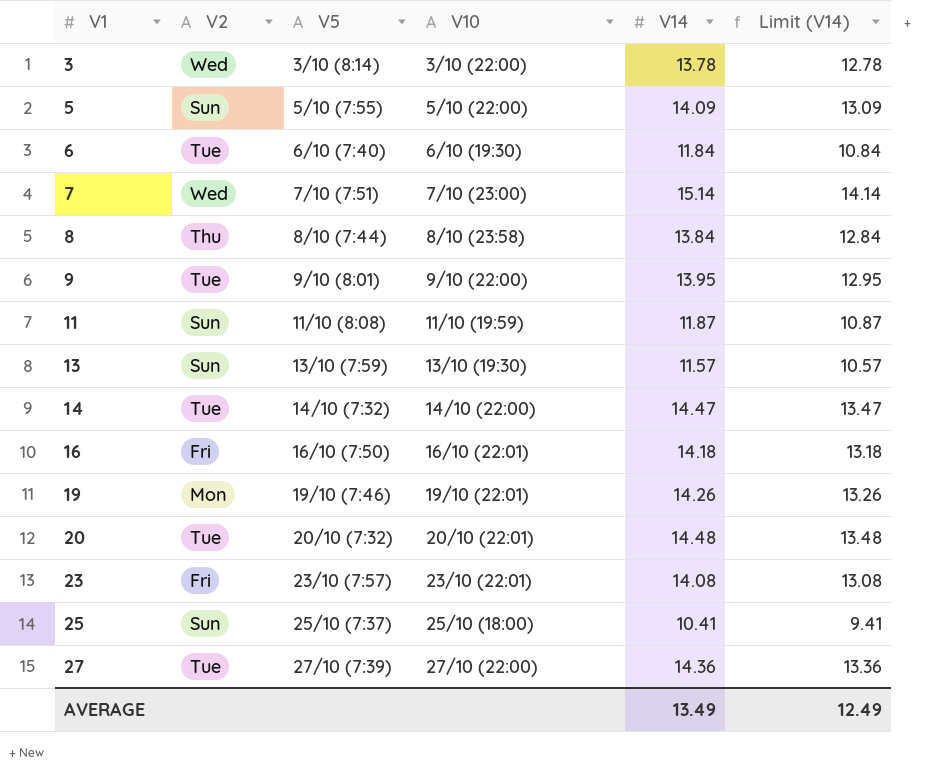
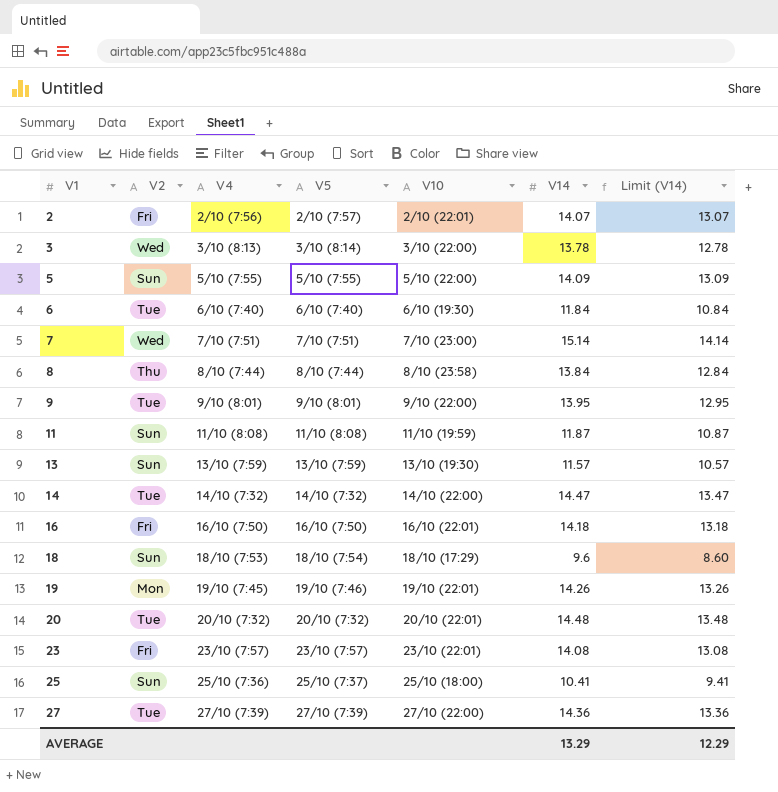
column V4 | position: none -> 3
row 2: none -> Fri | 2/10 (7:56) | 2/10 (7:57) | 2/10 (22:01) | 14.07 | 13.07
row 18: none -> Sun | 18/10 (7:53) | 18/10 (7:54) | 18/10 (17:29) | 9.6 | 8.60
AVERAGE | V14: 13.49 -> 13.29
AVERAGE | Limit (V14): 12.49 -> 12.29

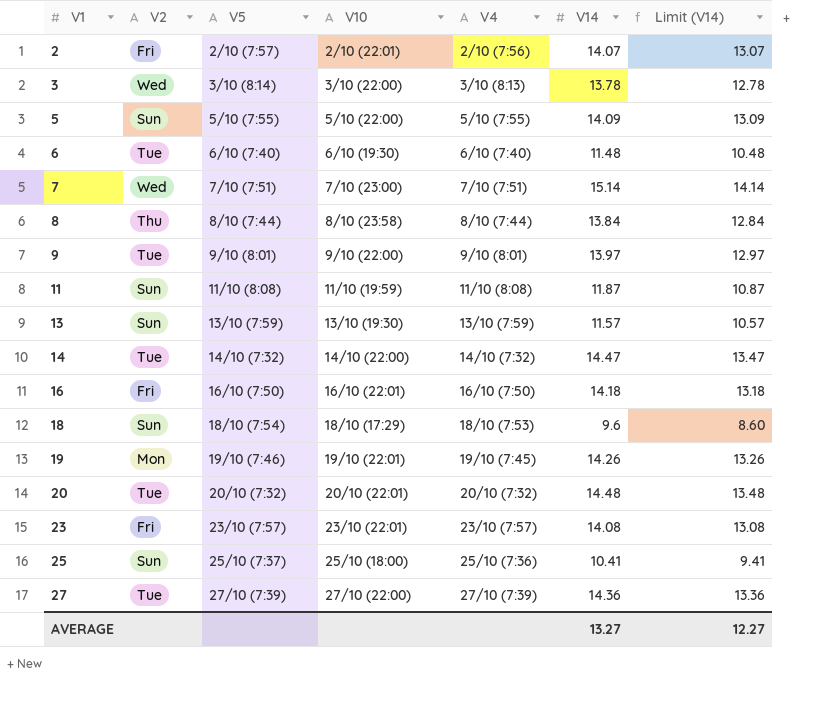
column V4 | position: 3 -> 5
6 | V14: 11.84 -> 11.48
6 | Limit (V14): 10.84 -> 10.48
9 | V14: 13.95 -> 13.97
9 | Limit (V14): 12.95 -> 12.97
AVERAGE | V14: 13.29 -> 13.27
AVERAGE | Limit (V14): 12.29 -> 12.27

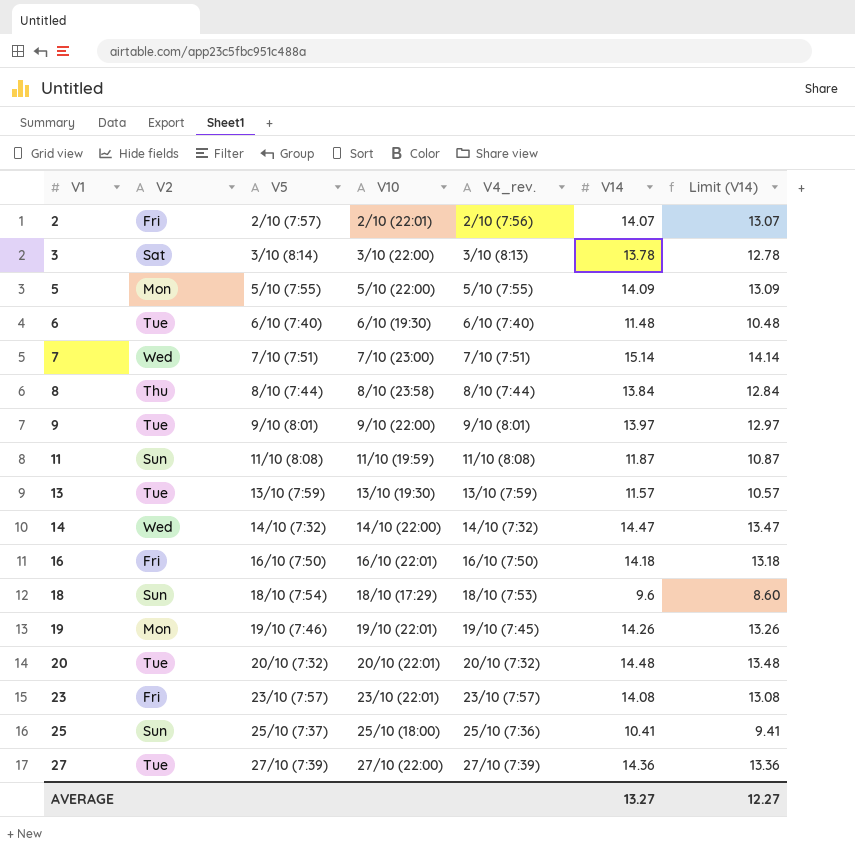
column name: V4 -> V4_rev.
3 | V2: Wed -> Sat
5 | V2: Sun -> Mon
13 | V2: Sun -> Tue
14 | V2: Tue -> Wed

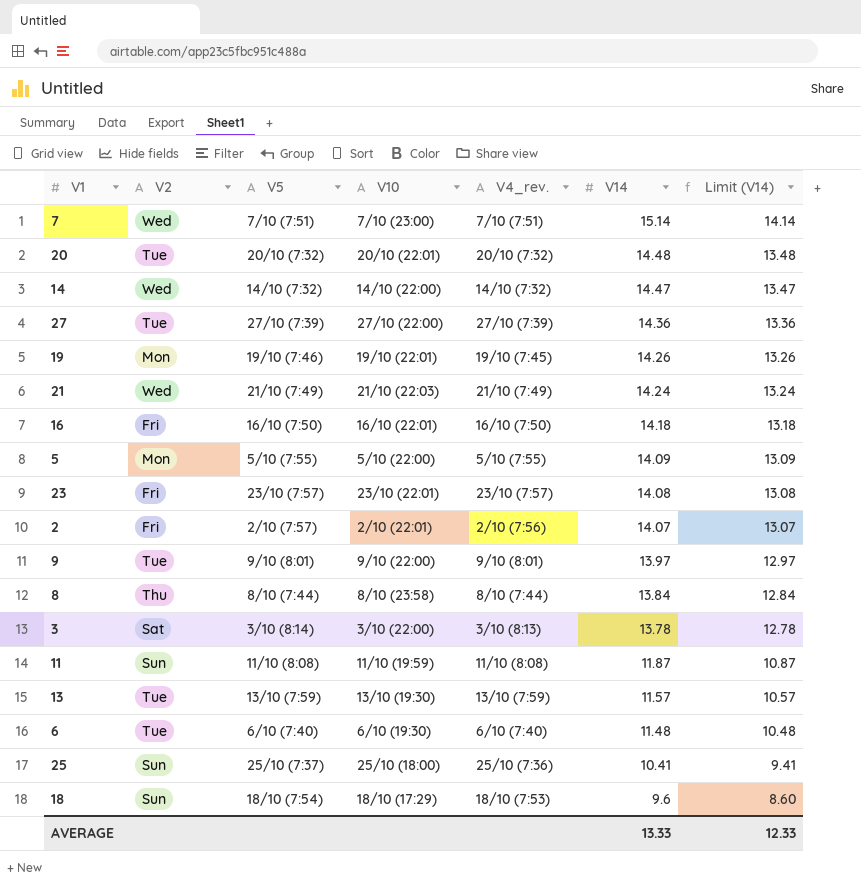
row order: V1 ascending -> V14 descending
row 21: none -> Wed | 21/10 (7:49) | 21/10 (22:03) | 21/10 (7:49) | 14.24 | 13.24
AVERAGE | V14: 13.27 -> 13.33
AVERAGE | Limit (V14): 12.27 -> 12.33

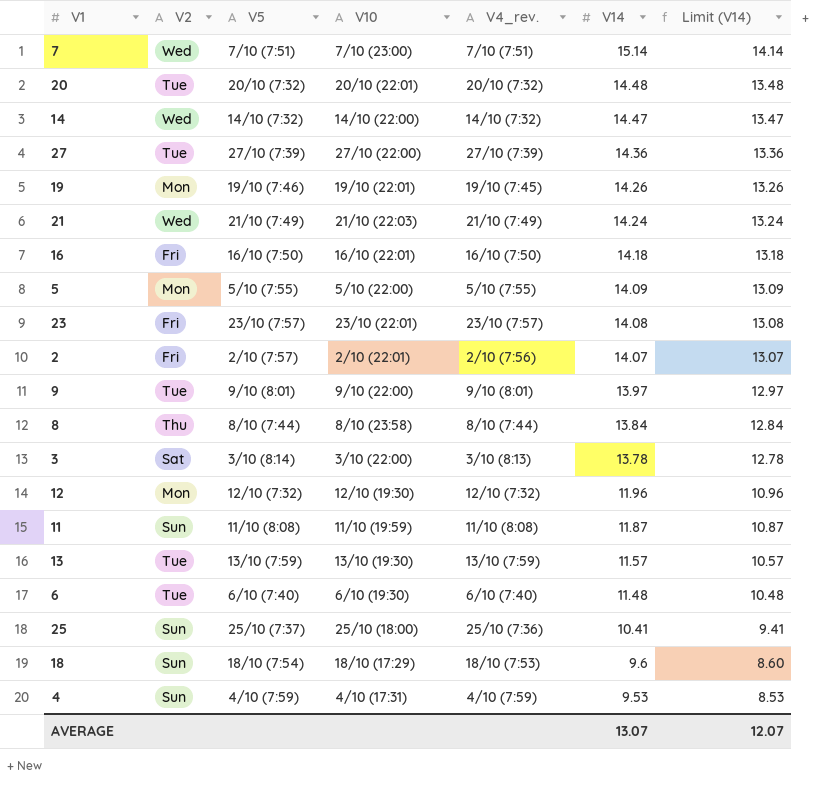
row 12: none -> Mon | 12/10 (7:32) | 12/10 (19:30) | 12/10 (7:32) | 11.96 | 10.96
row 4: none -> Sun | 4/10 (7:59) | 4/10 (17:31) | 4/10 (7:59) | 9.53 | 8.53
AVERAGE | V14: 13.33 -> 13.07
AVERAGE | Limit (V14): 12.33 -> 12.07

